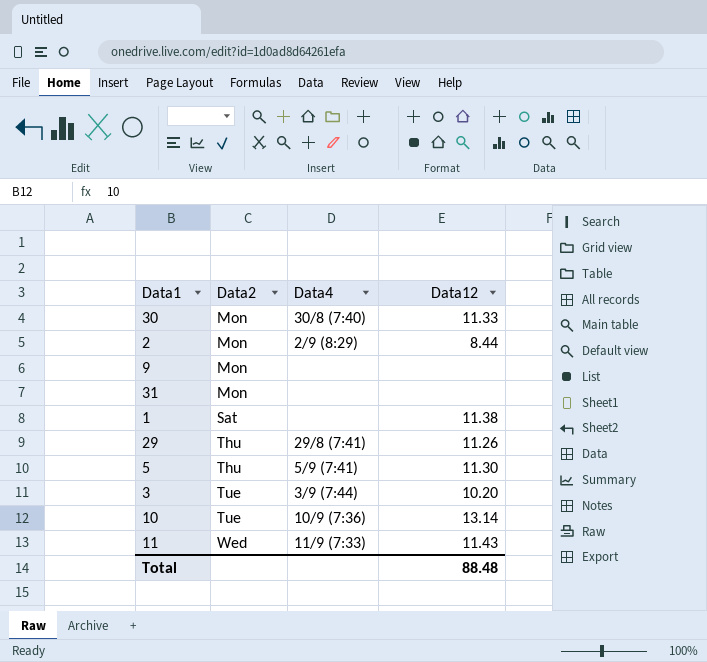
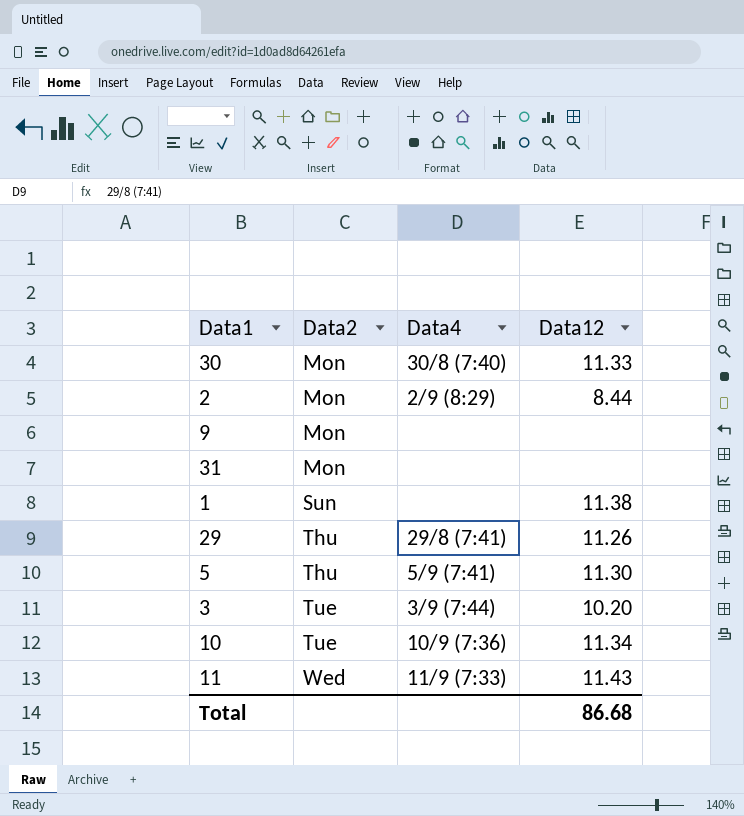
1 | Data2: Sat -> Sun
10 | Data12: 13.14 -> 11.34
Total | Data12: 88.48 -> 86.68

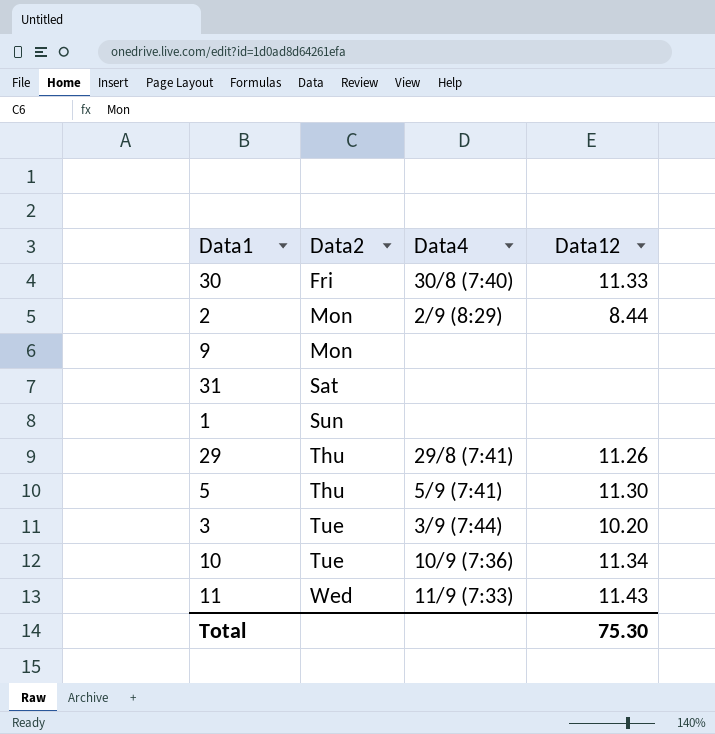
30 | Data2: Mon -> Fri
31 | Data2: Mon -> Sat
1 | Data12: 11.38 -> none
Total | Data12: 86.68 -> 75.30

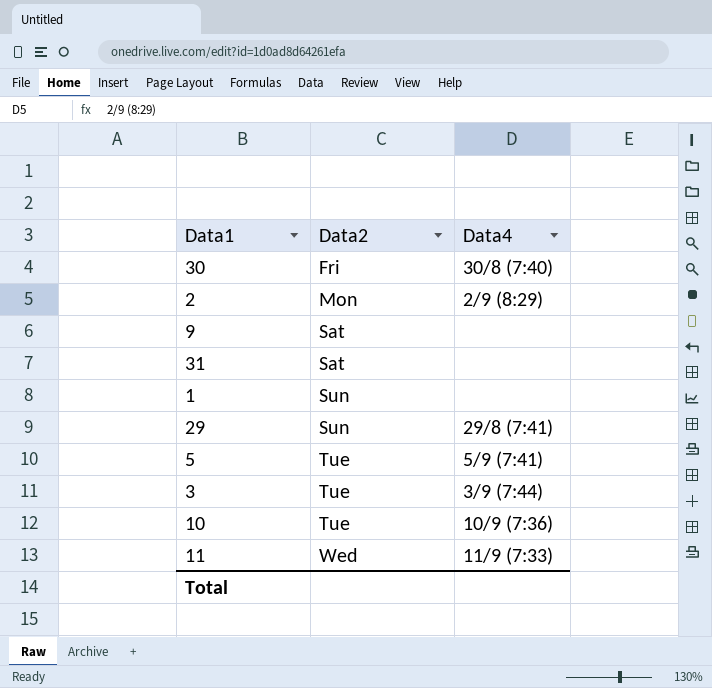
column Data12 | position: 4 -> none
9 | Data2: Mon -> Sat
29 | Data2: Thu -> Sun
5 | Data2: Thu -> Tue

